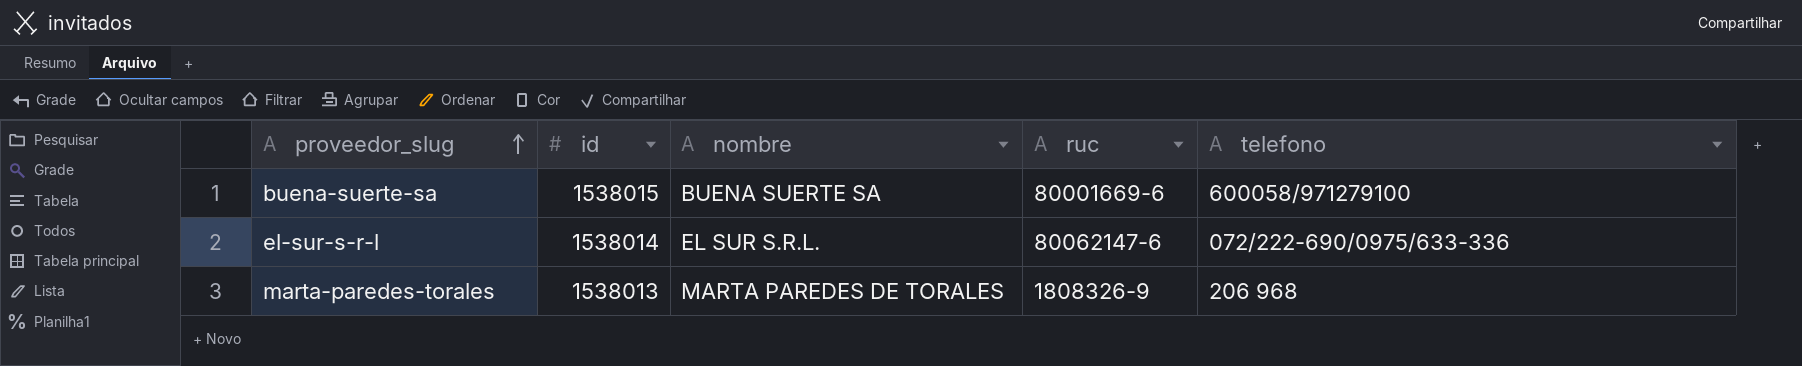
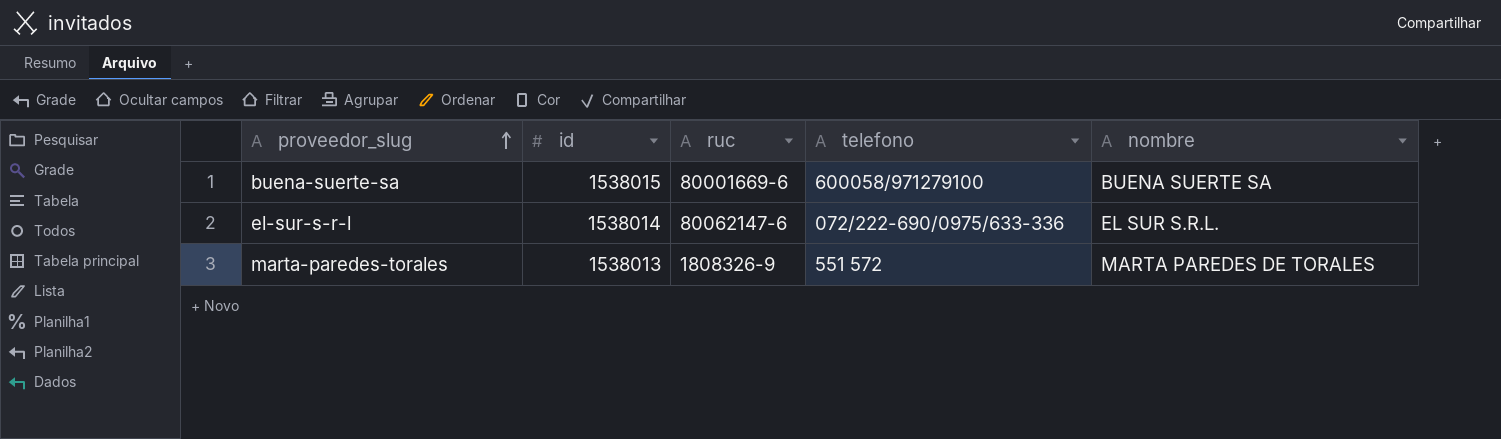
column nombre | position: 3 -> 5
marta-paredes-torales | telefono: 206 968 -> 551 572

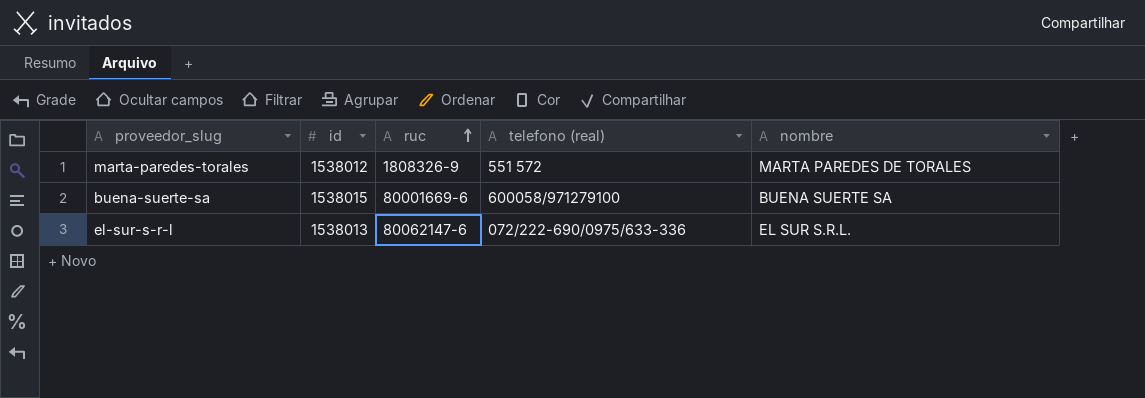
row order: proveedor_slug ascending -> ruc ascending
column name: telefono -> telefono (real)
marta-paredes-torales | id: 1538013 -> 1538012
el-sur-s-r-l | id: 1538014 -> 1538013

